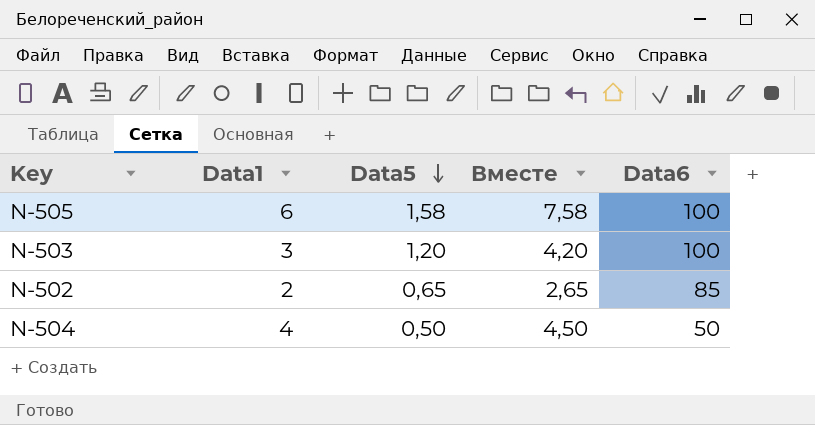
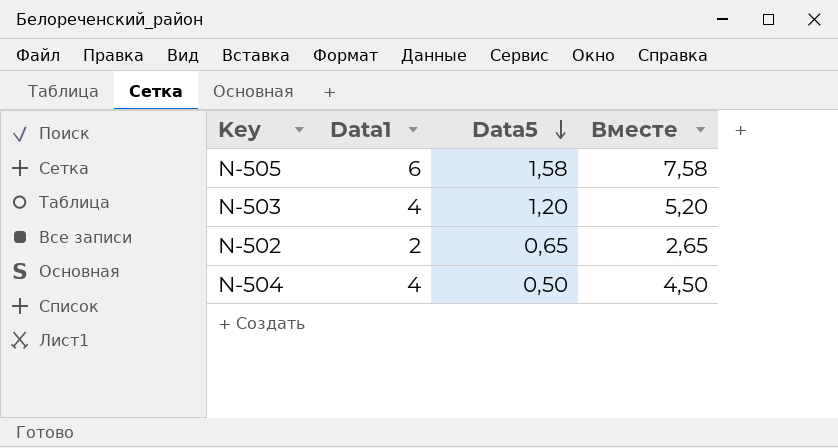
column Data6 | position: 5 -> none
N-503 | Data1: 3 -> 4
N-503 | Вместе: 4,20 -> 5,20

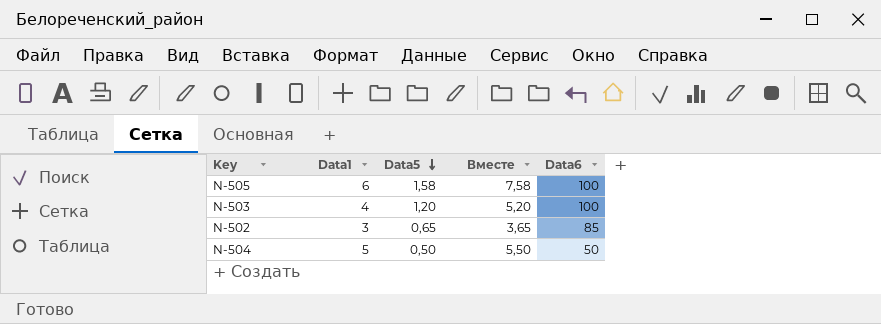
column Data6 | position: none -> 5
N-502 | Data1: 2 -> 3
N-502 | Вместе: 2,65 -> 3,65
N-504 | Data1: 4 -> 5
N-504 | Вместе: 4,50 -> 5,50

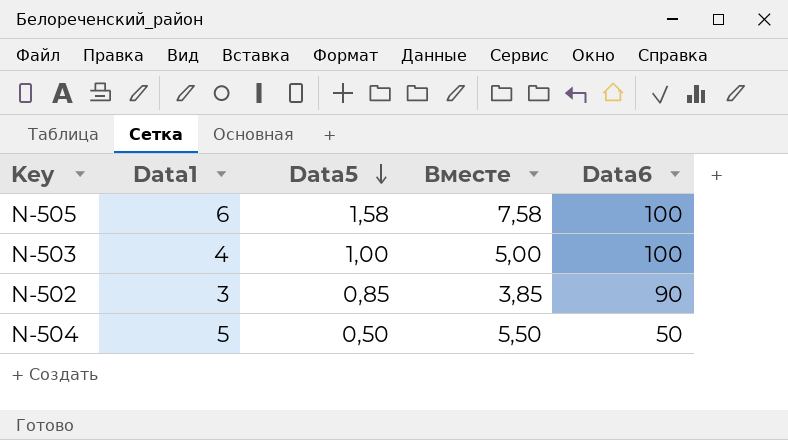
N-503 | Data5: 1,20 -> 1,00
N-503 | Вместе: 5,20 -> 5,00
N-502 | Data5: 0,65 -> 0,85
N-502 | Вместе: 3,65 -> 3,85
N-502 | Data6: 85 -> 90

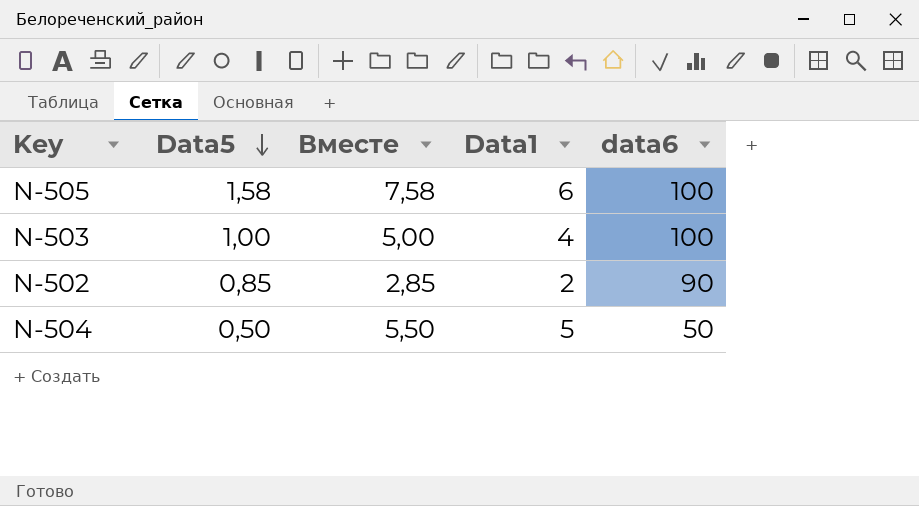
column Data1 | position: 2 -> 4
column name: Data6 -> data6
N-502 | Вместе: 3,85 -> 2,85
N-502 | Data1: 3 -> 2

